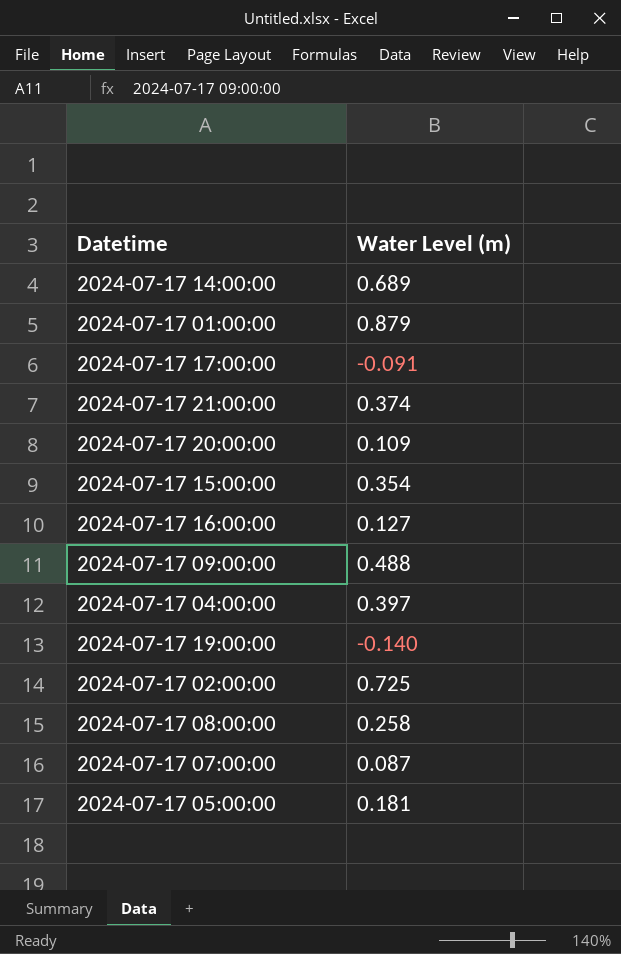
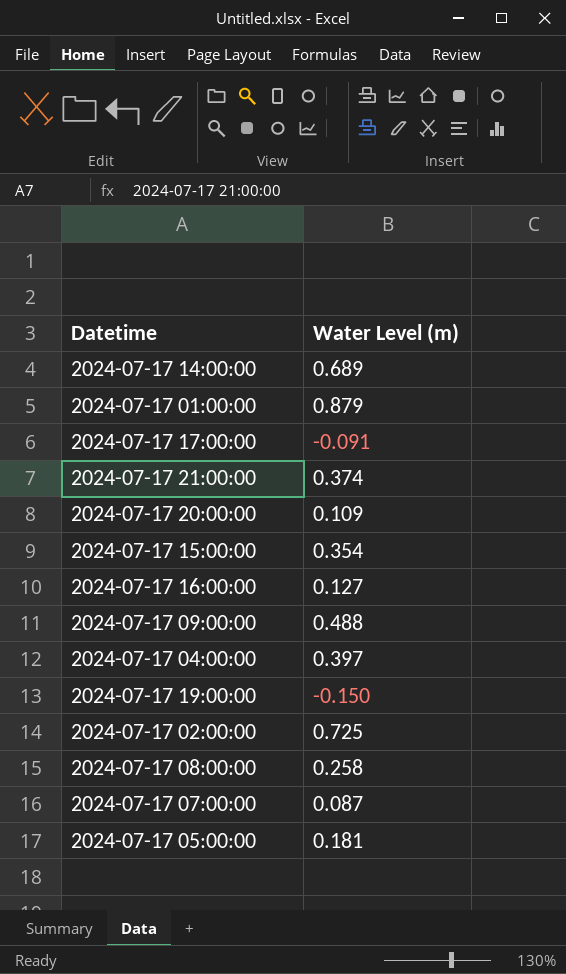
2024-07-17 19:00:00 | Water Level (m): -0.140 -> -0.150

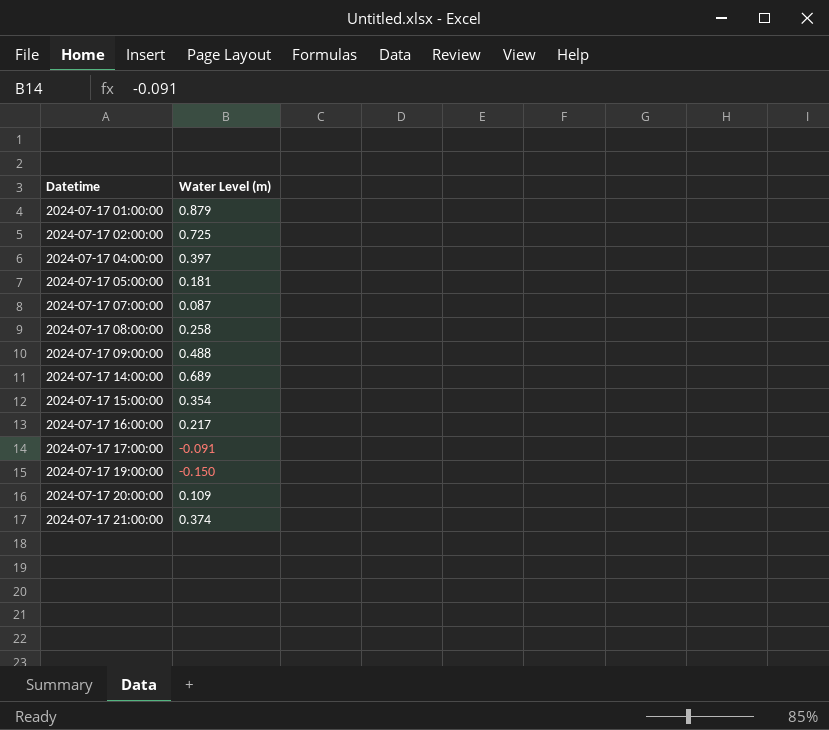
row order: none -> Datetime ascending
2024-07-17 16:00:00 | Water Level (m): 0.127 -> 0.217

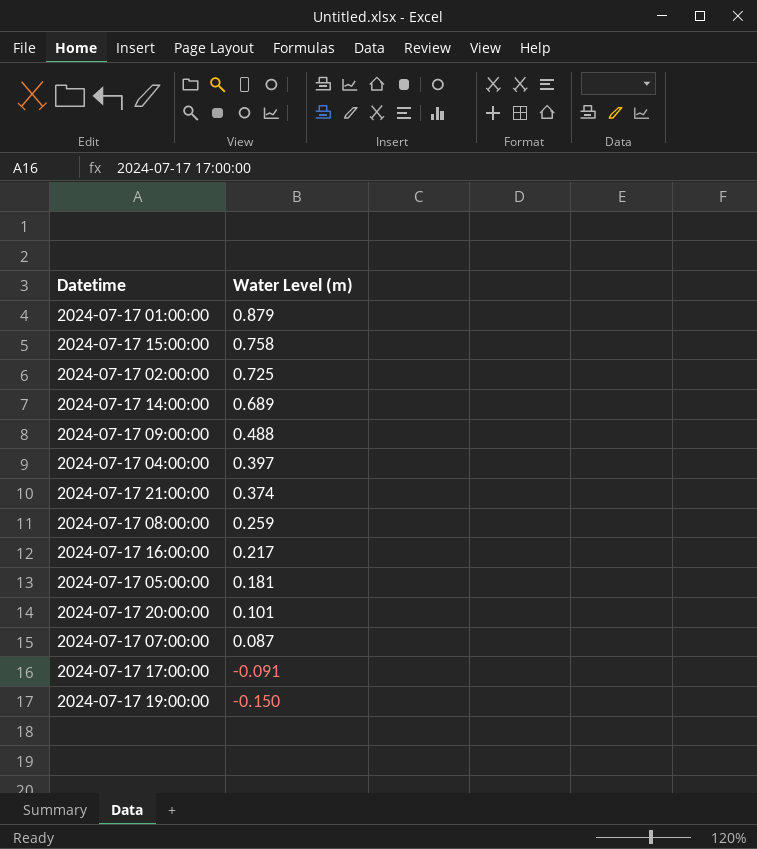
row order: Datetime ascending -> Water Level (m) descending
2024-07-17 15:00:00 | Water Level (m): 0.354 -> 0.758
2024-07-17 08:00:00 | Water Level (m): 0.258 -> 0.259
2024-07-17 20:00:00 | Water Level (m): 0.109 -> 0.101

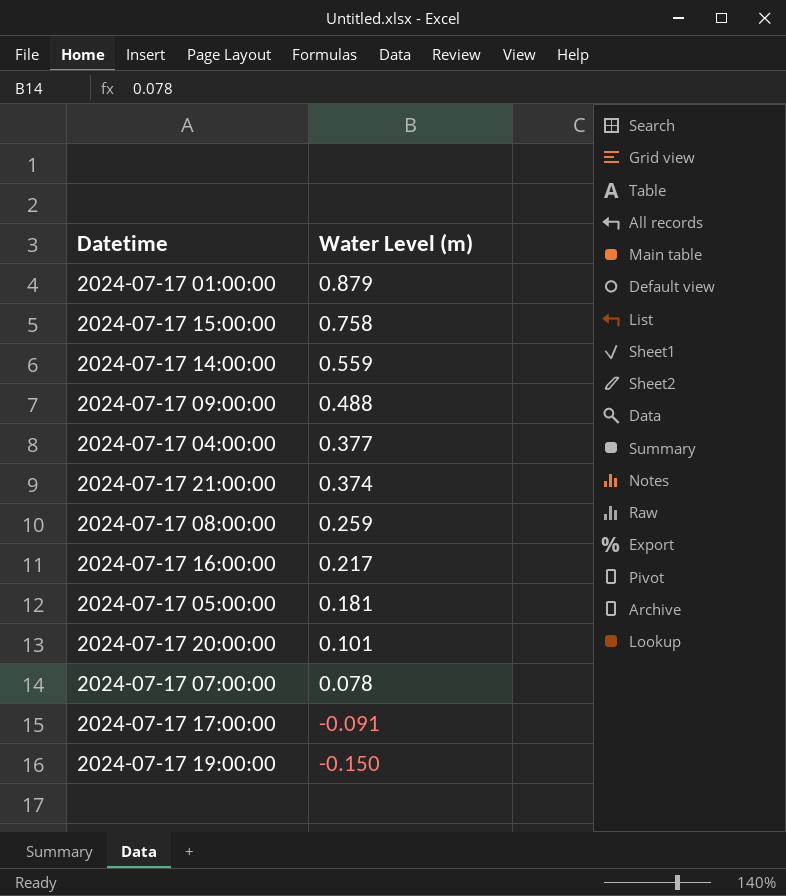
row 2024-07-17 02:00:00: 0.725 -> none
2024-07-17 14:00:00 | Water Level (m): 0.689 -> 0.559
2024-07-17 04:00:00 | Water Level (m): 0.397 -> 0.377
2024-07-17 07:00:00 | Water Level (m): 0.087 -> 0.078

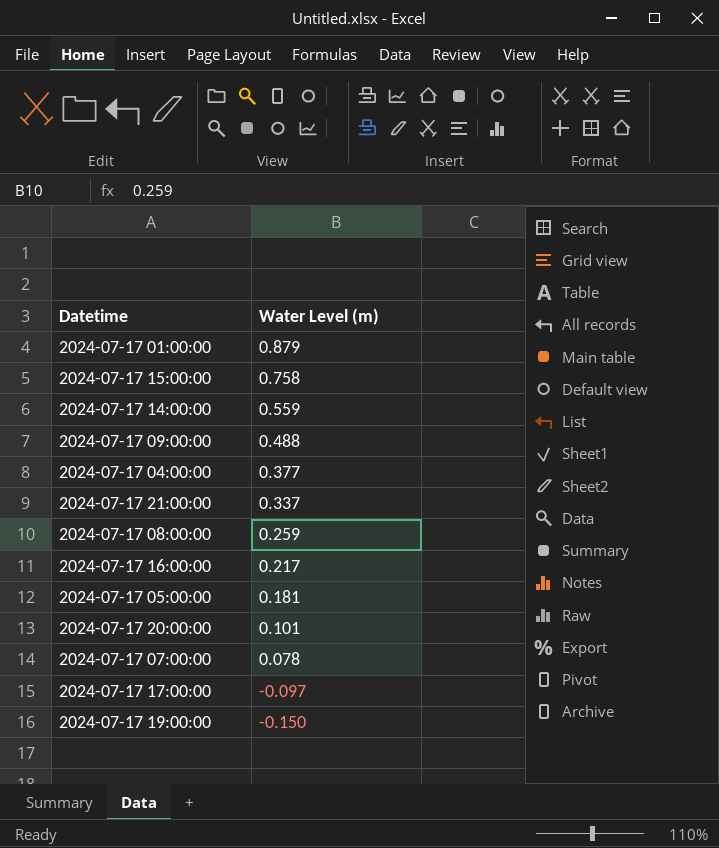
2024-07-17 21:00:00 | Water Level (m): 0.374 -> 0.337
2024-07-17 17:00:00 | Water Level (m): -0.091 -> -0.097

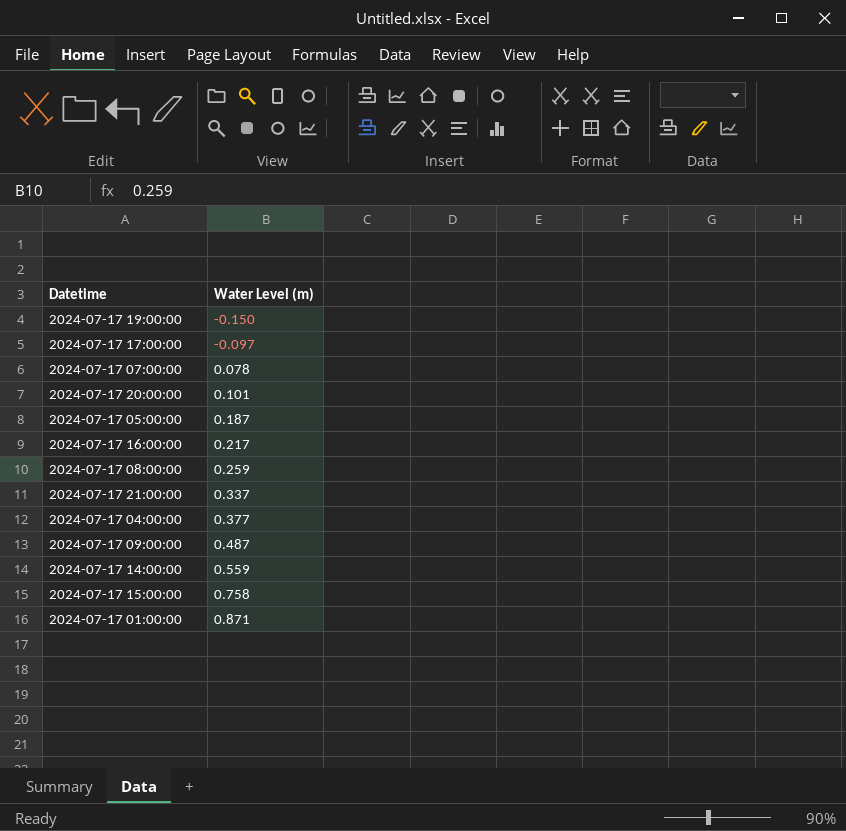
row order: Water Level (m) descending -> Water Level (m) ascending
2024-07-17 05:00:00 | Water Level (m): 0.181 -> 0.187
2024-07-17 09:00:00 | Water Level (m): 0.488 -> 0.487
2024-07-17 01:00:00 | Water Level (m): 0.879 -> 0.871

